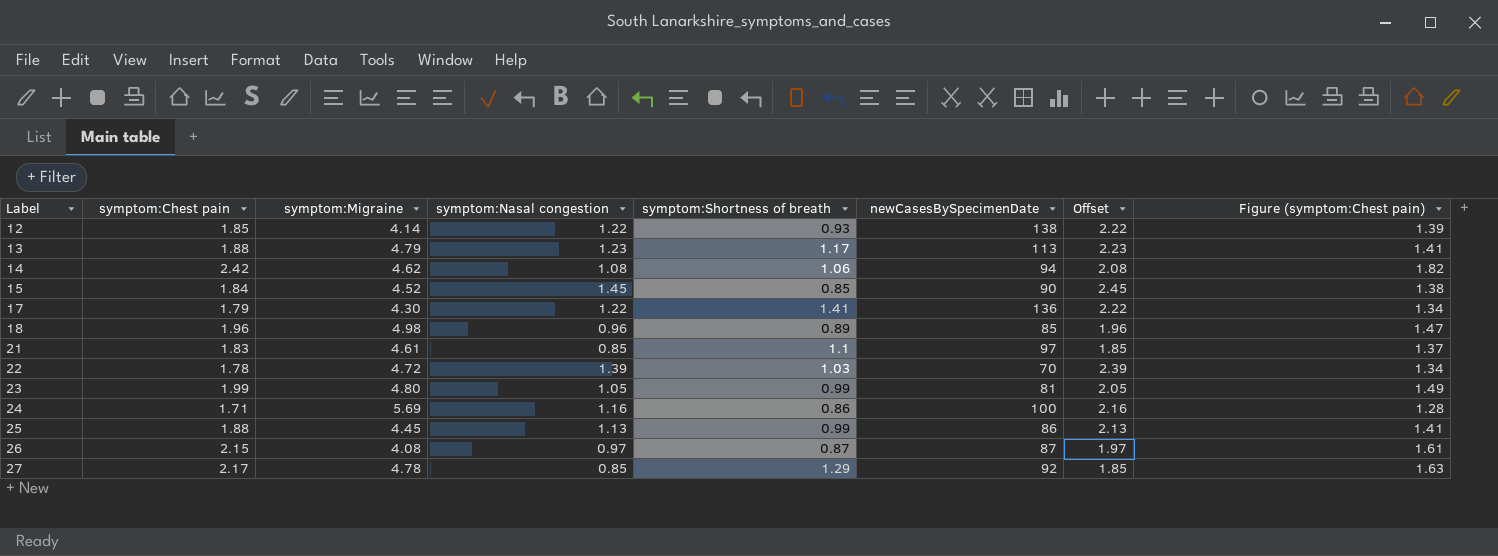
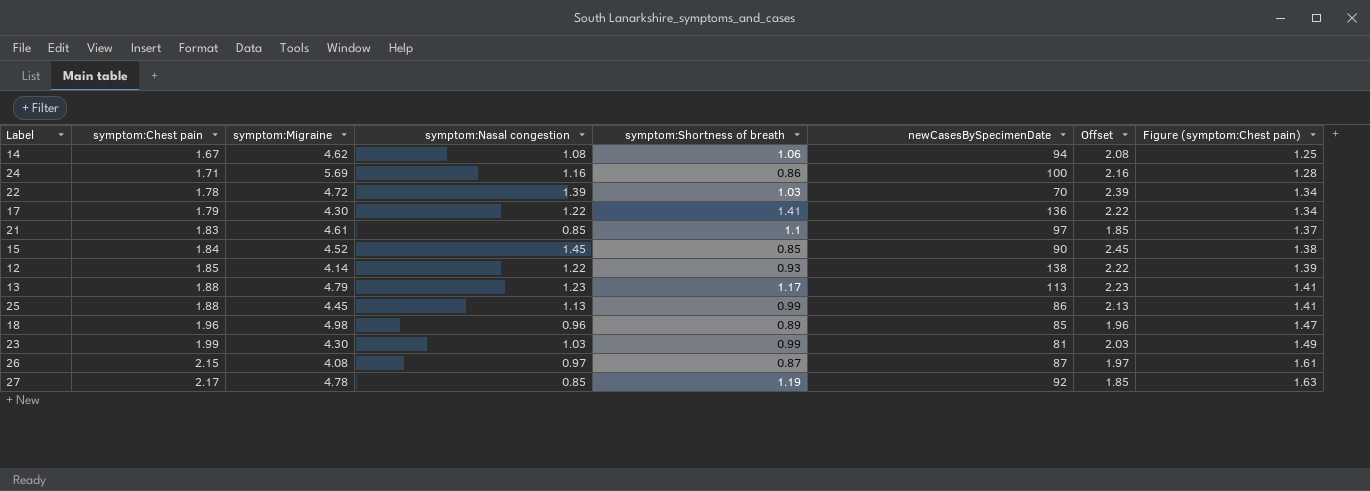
row order: Label ascending -> symptom:Chest pain ascending
14 | symptom:Chest pain: 2.42 -> 1.67
14 | Figure (symptom:Chest pain): 1.82 -> 1.25
23 | symptom:Migraine: 4.80 -> 4.30
23 | symptom:Nasal congestion: 1.05 -> 1.03
23 | Offset: 2.05 -> 2.03
27 | symptom:Shortness of breath: 1.29 -> 1.19

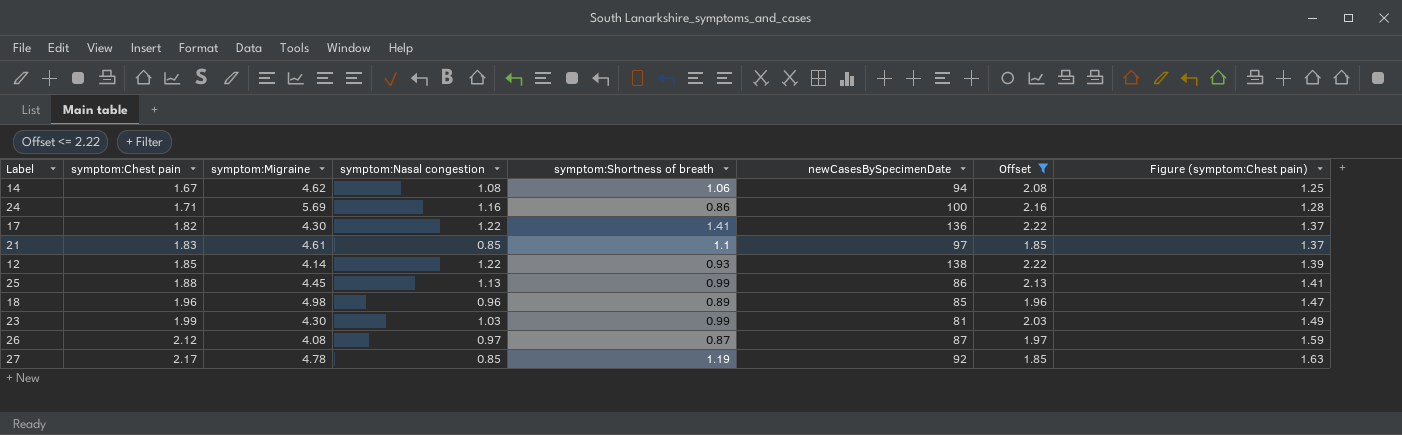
filter: none -> Offset <= 2.22
17 | symptom:Chest pain: 1.79 -> 1.82
17 | Figure (symptom:Chest pain): 1.34 -> 1.37
26 | symptom:Chest pain: 2.15 -> 2.12
26 | Figure (symptom:Chest pain): 1.61 -> 1.59

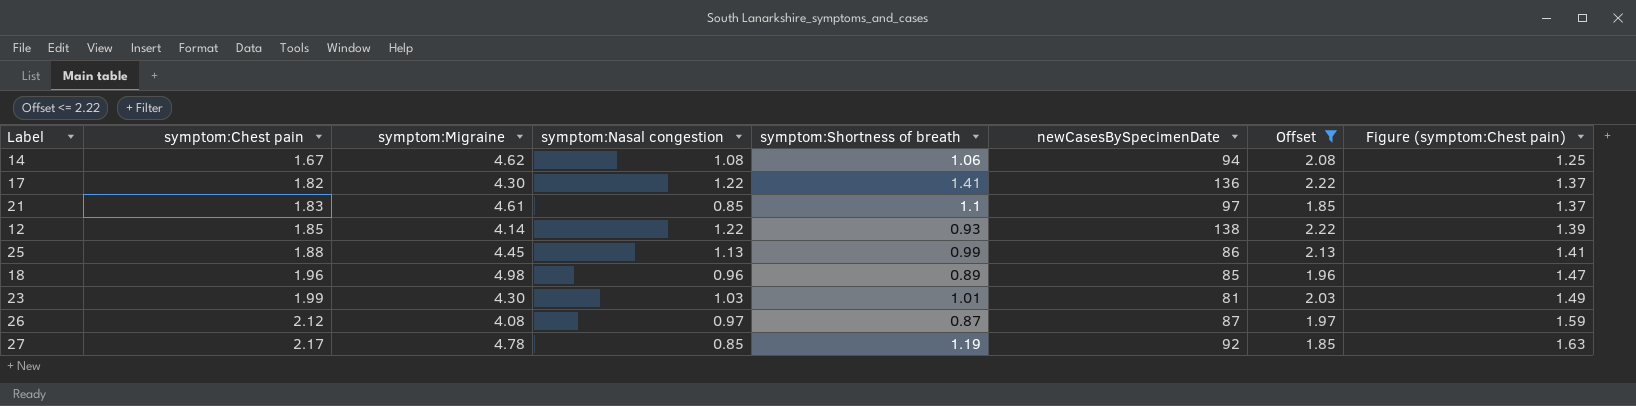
row 24: 1.71 | 5.69 | 1.16 | 0.86 | 100 | 2.16 | 1.28 -> none
23 | symptom:Shortness of breath: 0.99 -> 1.01

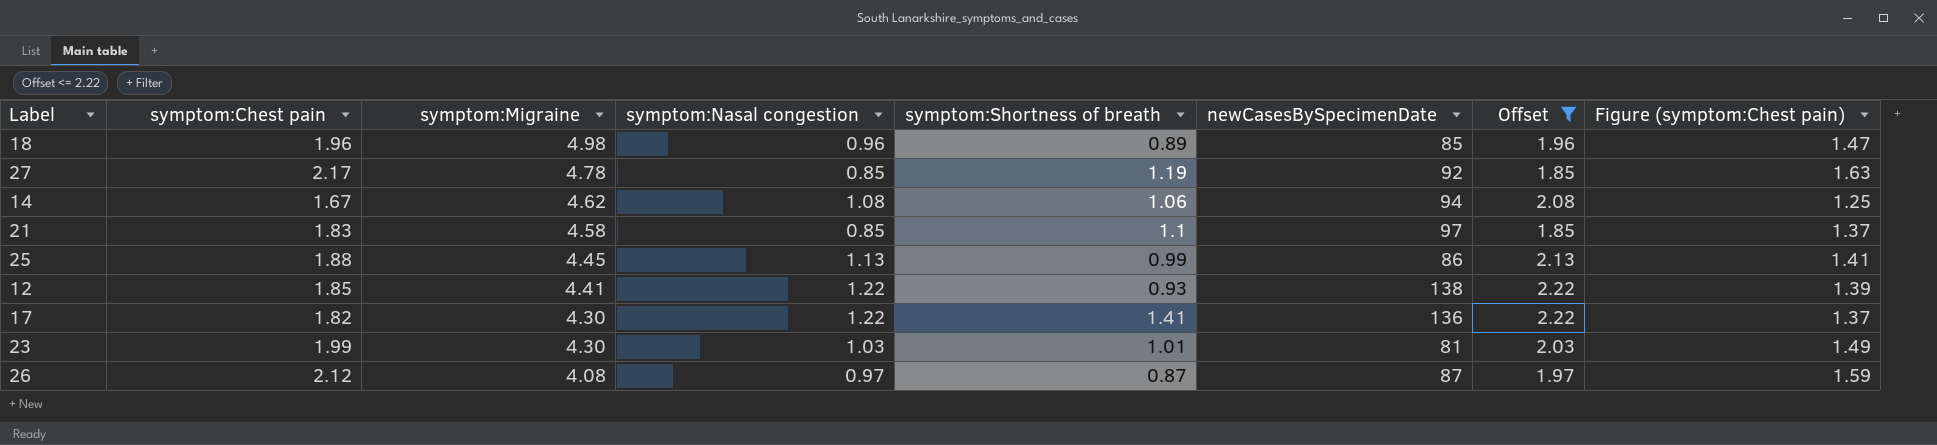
row order: symptom:Chest pain ascending -> symptom:Migraine descending
21 | symptom:Migraine: 4.61 -> 4.58
12 | symptom:Migraine: 4.14 -> 4.41

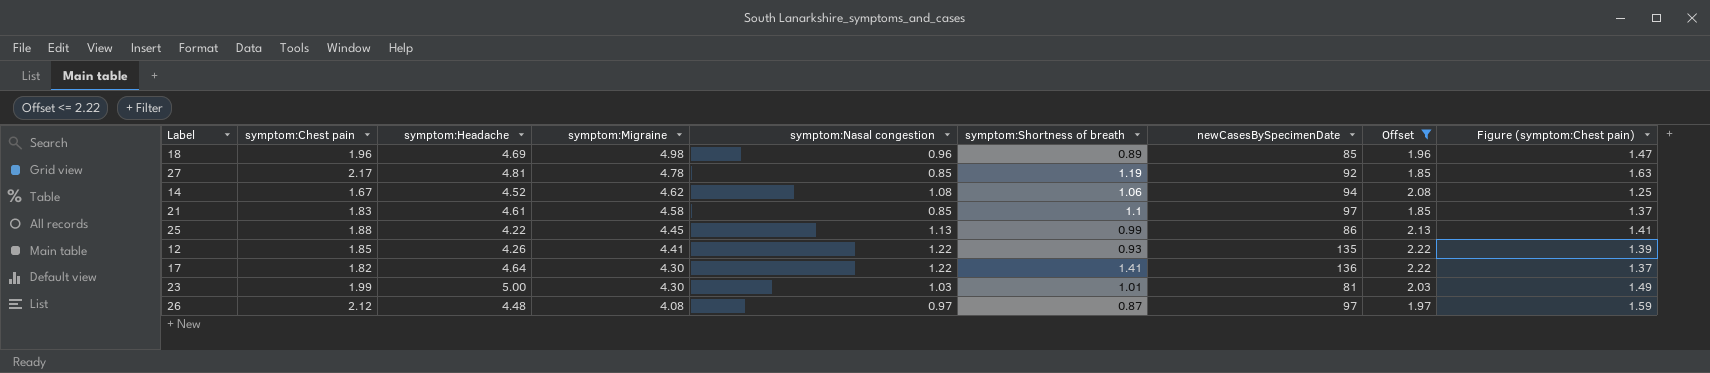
column symptom:Headache | position: none -> 3
12 | newCasesBySpecimenDate: 138 -> 135
26 | newCasesBySpecimenDate: 87 -> 97

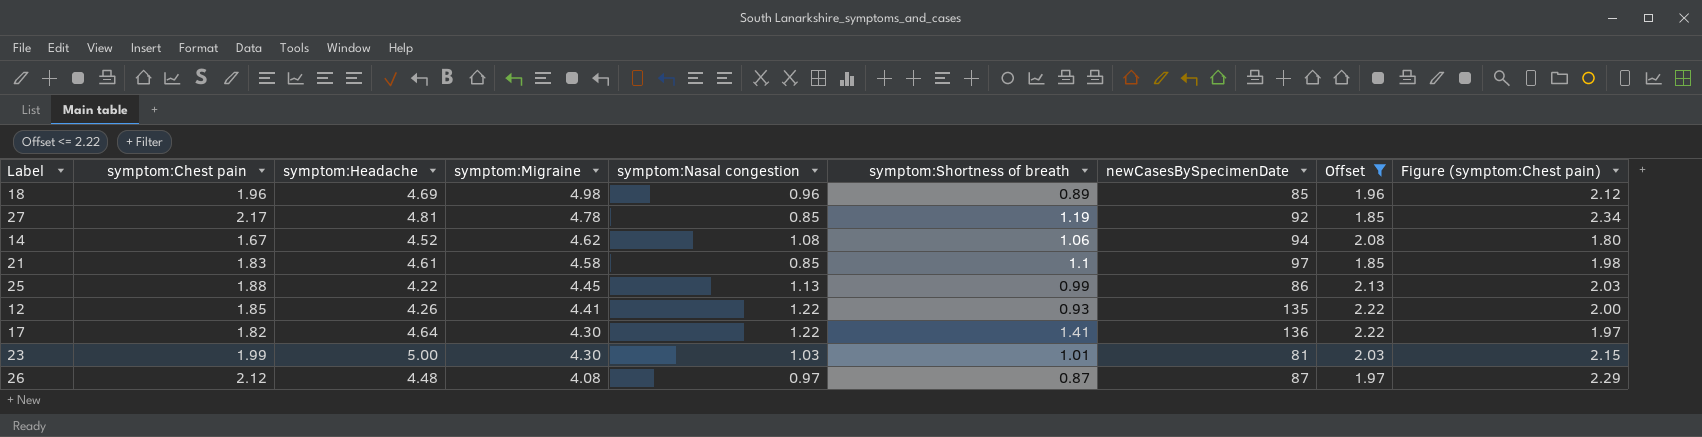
column Figure (symptom:Chest pain) | formula: [symptom:Chest pain] * 0.75 -> [symptom:Chest pain] * 1.08
26 | newCasesBySpecimenDate: 97 -> 87

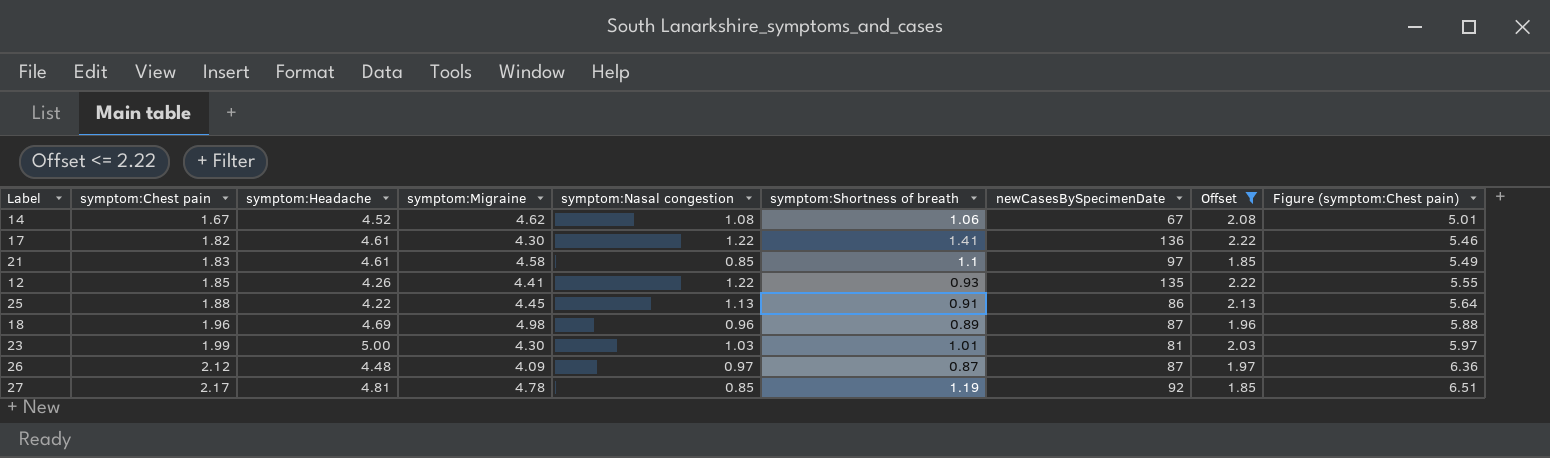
row order: symptom:Migraine descending -> symptom:Chest pain ascending
column Figure (symptom:Chest pain) | formula: [symptom:Chest pain] * 1.08 -> [symptom:Chest pain] * 3
14 | newCasesBySpecimenDate: 94 -> 67
17 | symptom:Headache: 4.64 -> 4.61
25 | symptom:Shortness of breath: 0.99 -> 0.91
18 | newCasesBySpecimenDate: 85 -> 87
26 | symptom:Migraine: 4.08 -> 4.09

